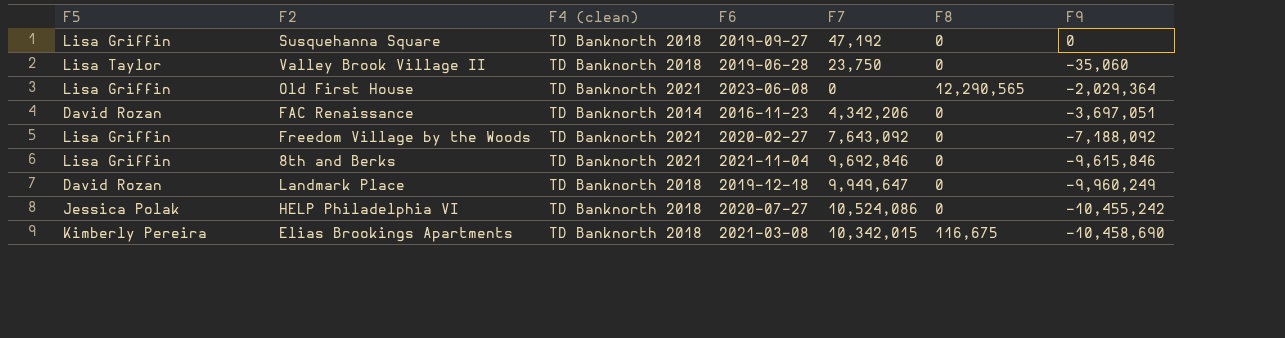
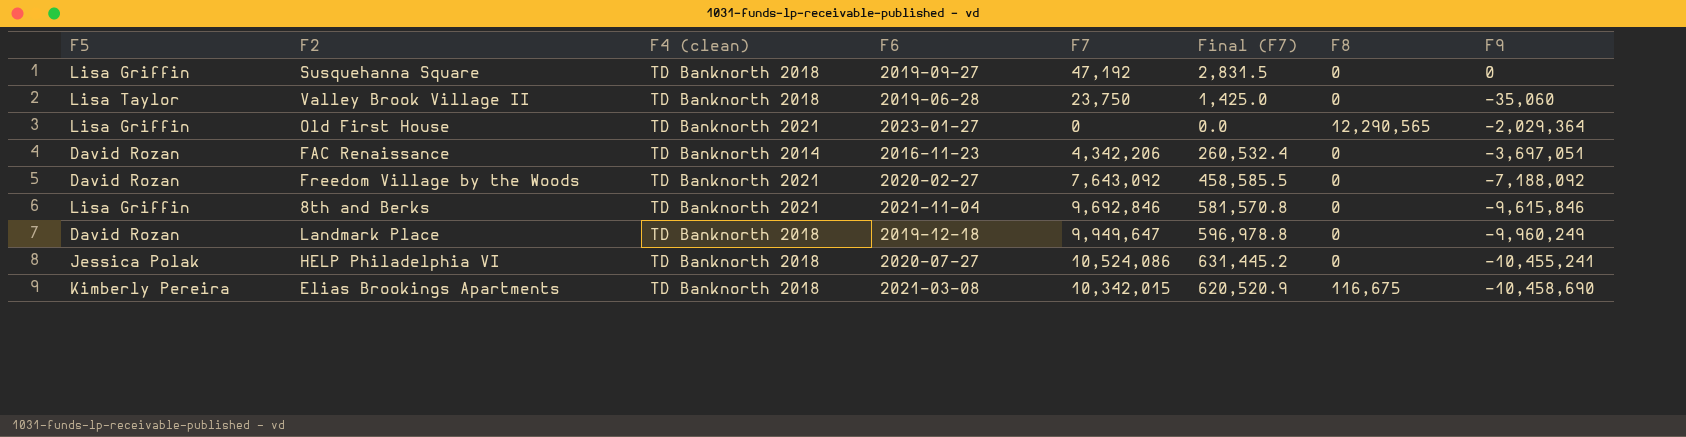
column Final (F7) | formula: none -> [F7] * 0.06
Old First House | F6: 2023-06-08 -> 2023-01-27
Freedom Village by the Woods | F5: Lisa Griffin -> David Rozan
HELP Philadelphia VI | F9: -10,455,242 -> -10,455,241

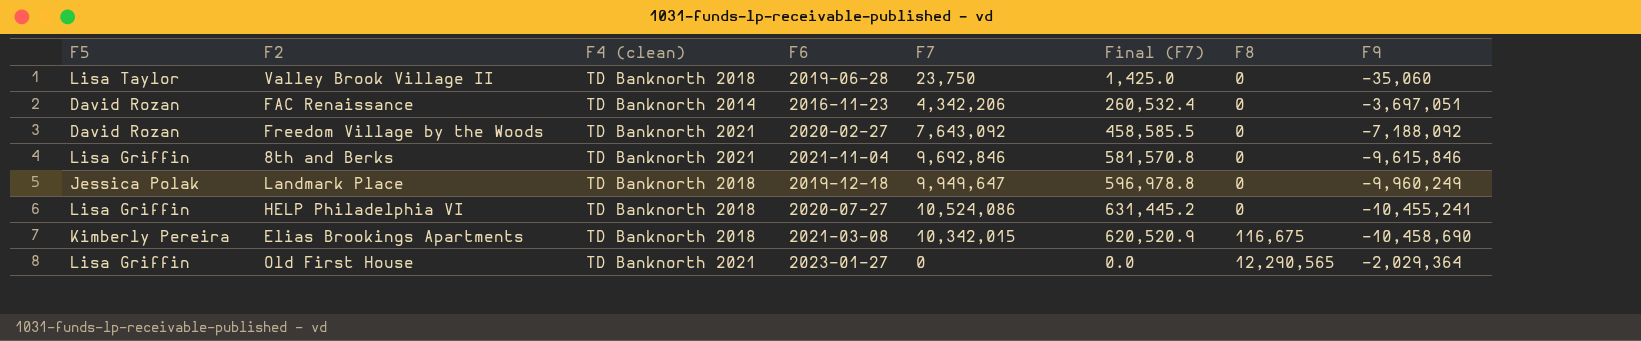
row order: F9 descending -> F8 ascending
row Susquehanna Square: Lisa Griffin | TD Banknorth 2018 | 2019-09-27 | 47,192 | 2,831.5 | 0 | 0 -> none
Landmark Place | F5: David Rozan -> Jessica Polak
HELP Philadelphia VI | F5: Jessica Polak -> Lisa Griffin

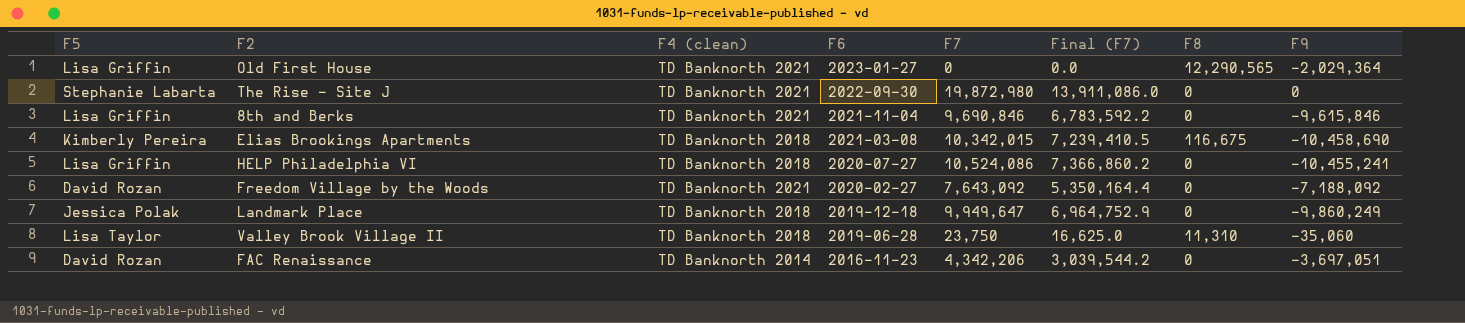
row order: F8 ascending -> F6 descending
column Final (F7) | formula: [F7] * 0.06 -> [F7] * 0.7
row The Rise - Site J: none -> Stephanie Labarta | TD Banknorth 2021 | 2022-09-30 | 19,872,980 | 13,911,086.0 | 0 | 0
8th and Berks | F7: 9,692,846 -> 9,690,846
Landmark Place | F9: -9,960,249 -> -9,860,249
Valley Brook Village II | F8: 0 -> 11,310

